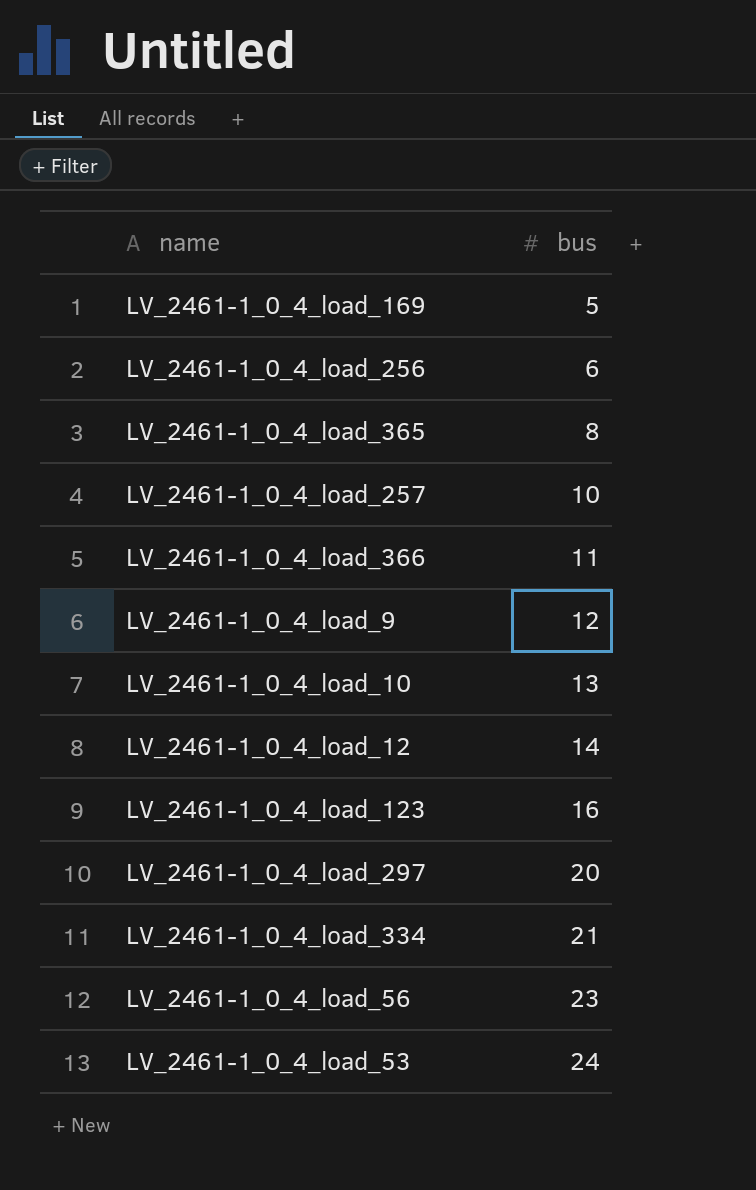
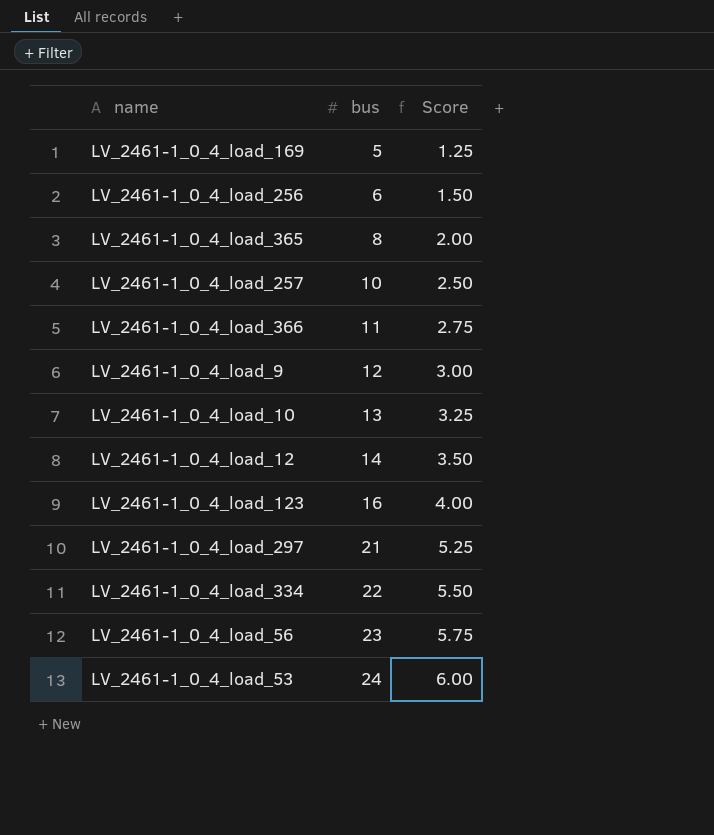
column Score | formula: none -> [bus] * 0.25
LV_2461-1_0_4_load_297 | bus: 20 -> 21
LV_2461-1_0_4_load_334 | bus: 21 -> 22

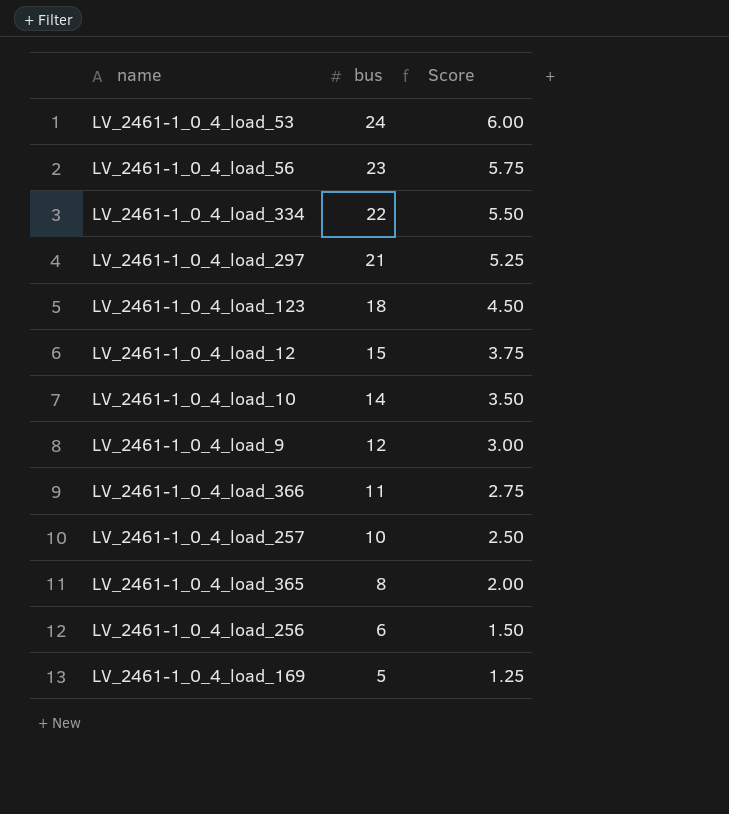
row order: bus ascending -> bus descending
LV_2461-1_0_4_load_123 | bus: 16 -> 18
LV_2461-1_0_4_load_123 | Score: 4.00 -> 4.50
LV_2461-1_0_4_load_12 | bus: 14 -> 15
LV_2461-1_0_4_load_12 | Score: 3.50 -> 3.75
LV_2461-1_0_4_load_10 | bus: 13 -> 14
LV_2461-1_0_4_load_10 | Score: 3.25 -> 3.50

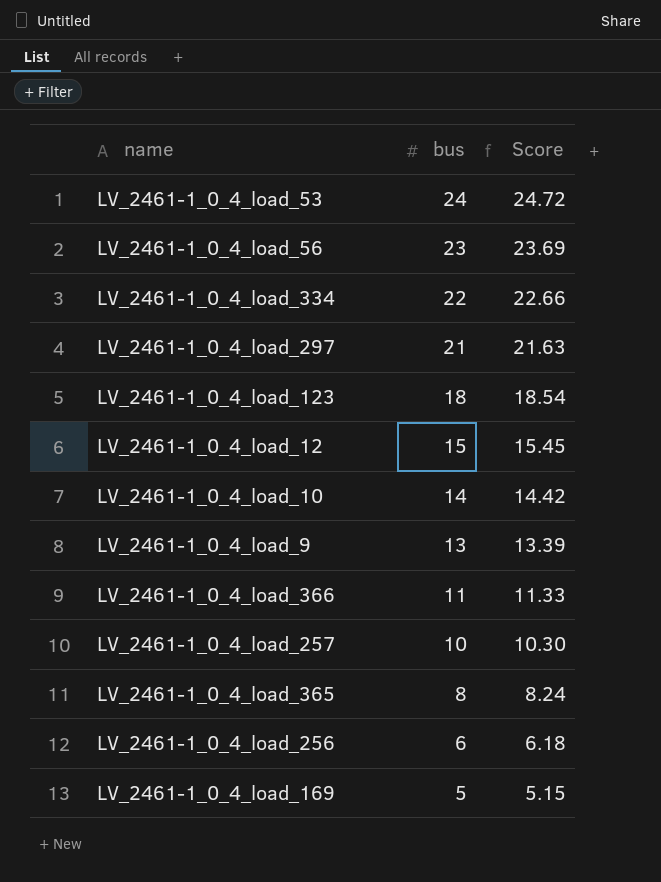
column Score | formula: [bus] * 0.25 -> [bus] * 1.03
LV_2461-1_0_4_load_9 | bus: 12 -> 13

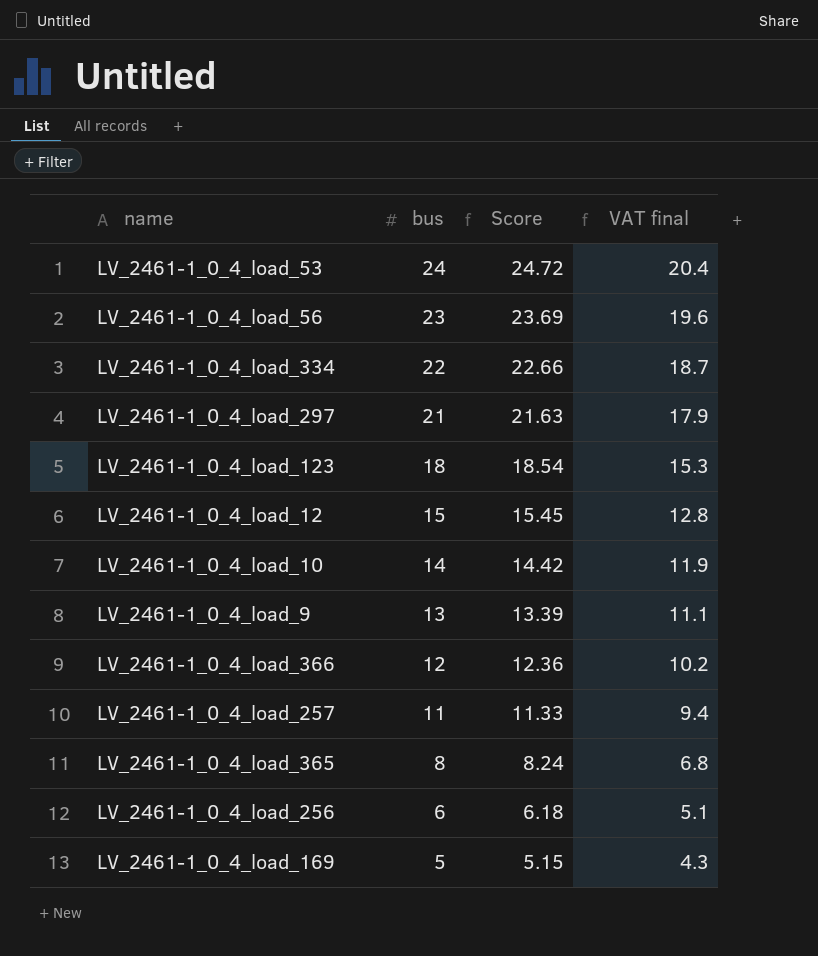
column VAT final | formula: none -> [bus] * 0.85
LV_2461-1_0_4_load_366 | bus: 11 -> 12
LV_2461-1_0_4_load_366 | Score: 11.33 -> 12.36
LV_2461-1_0_4_load_257 | bus: 10 -> 11
LV_2461-1_0_4_load_257 | Score: 10.30 -> 11.33

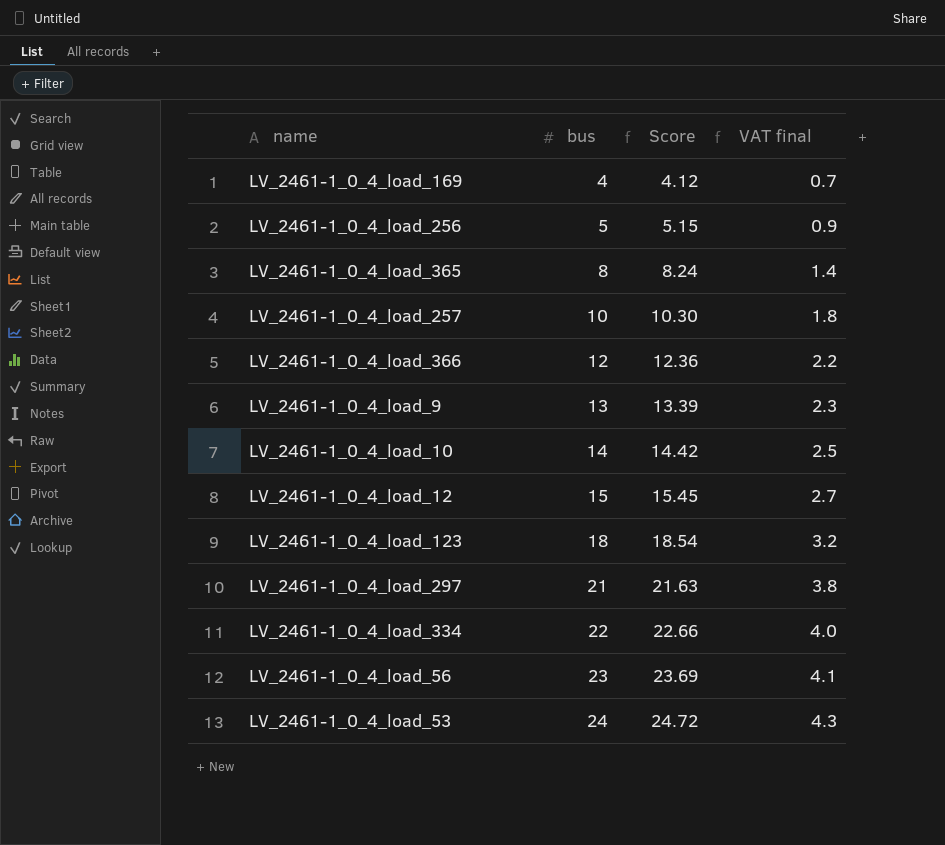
row order: bus descending -> bus ascending
column VAT final | formula: [bus] * 0.85 -> [bus] * 0.18
LV_2461-1_0_4_load_169 | bus: 5 -> 4
LV_2461-1_0_4_load_169 | Score: 5.15 -> 4.12
LV_2461-1_0_4_load_256 | bus: 6 -> 5
LV_2461-1_0_4_load_256 | Score: 6.18 -> 5.15
LV_2461-1_0_4_load_257 | bus: 11 -> 10
LV_2461-1_0_4_load_257 | Score: 11.33 -> 10.30

